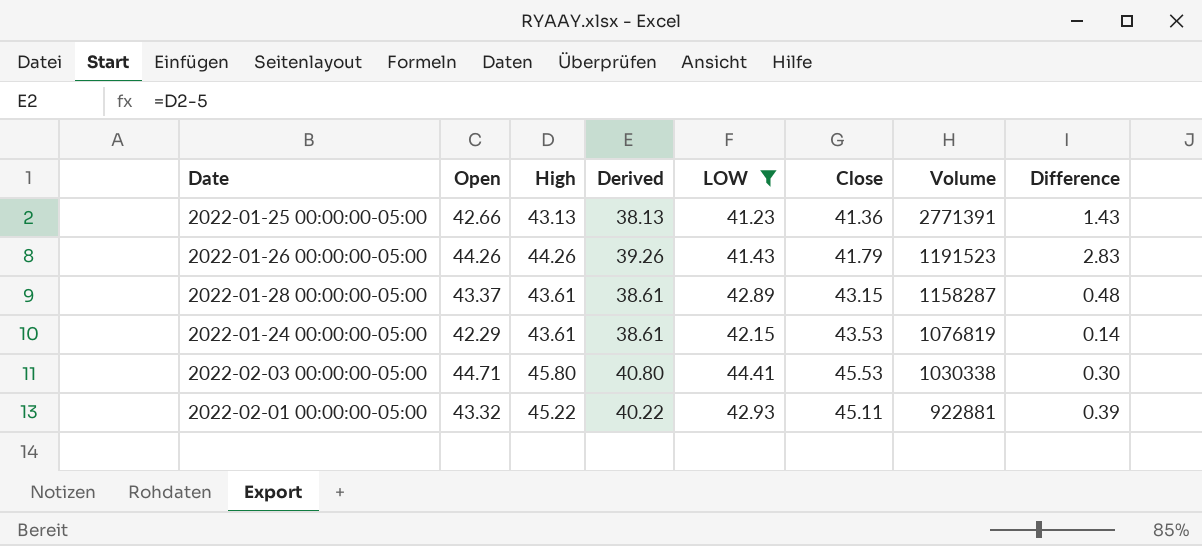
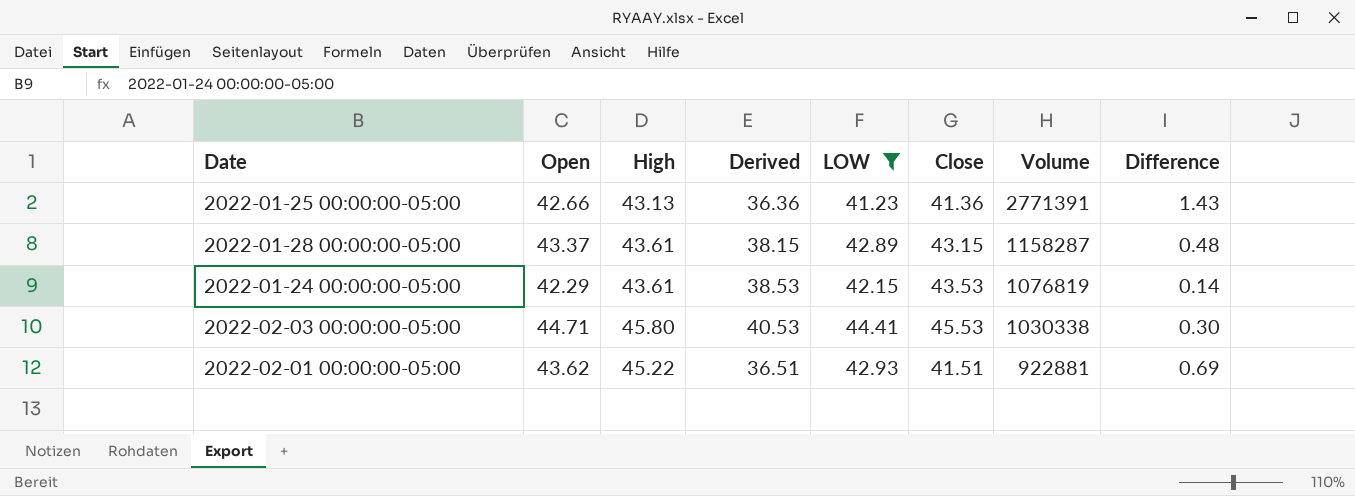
column Derived | formula: [High] - 5 -> [Close] - 5
row 2022-01-26 00:00:00-05:00: 44.26 | 44.26 | 39.26 | 41.43 | 41.79 | 1191523 | 2.83 -> none
2022-02-01 00:00:00-05:00 | Open: 43.32 -> 43.62
2022-02-01 00:00:00-05:00 | Close: 45.11 -> 41.51
2022-02-01 00:00:00-05:00 | Difference: 0.39 -> 0.69

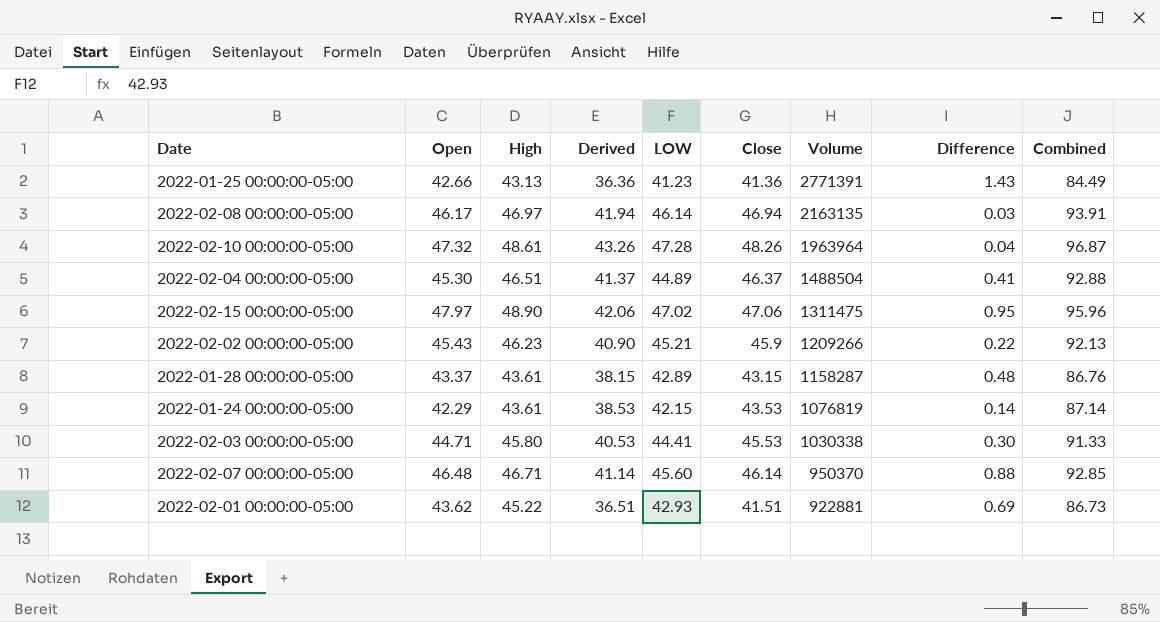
filter: LOW <= 44.41 -> none
column Combined | formula: none -> [High] + [Close]

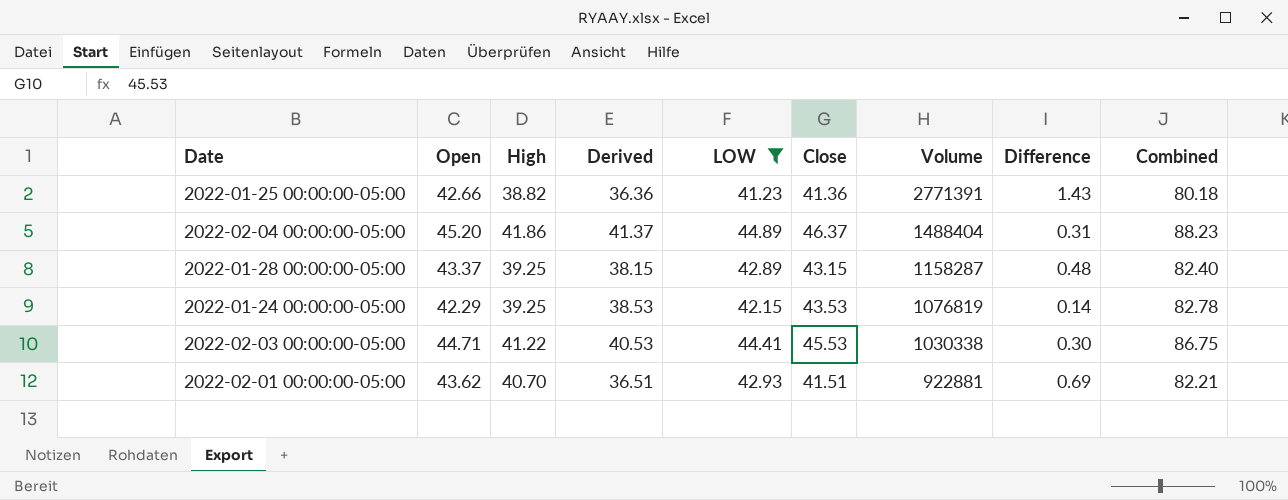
filter: none -> LOW <= 44.89
2022-01-25 00:00:00-05:00 | High: 43.13 -> 38.82
2022-01-25 00:00:00-05:00 | Combined: 84.49 -> 80.18
2022-02-04 00:00:00-05:00 | Open: 45.30 -> 45.20
2022-02-04 00:00:00-05:00 | High: 46.51 -> 41.86
2022-02-04 00:00:00-05:00 | Volume: 1488504 -> 1488404
2022-02-04 00:00:00-05:00 | Difference: 0.41 -> 0.31
2022-02-04 00:00:00-05:00 | Combined: 92.88 -> 88.23
2022-01-28 00:00:00-05:00 | High: 43.61 -> 39.25
2022-01-28 00:00:00-05:00 | Combined: 86.76 -> 82.40
2022-01-24 00:00:00-05:00 | High: 43.61 -> 39.25
2022-01-24 00:00:00-05:00 | Combined: 87.14 -> 82.78
2022-02-03 00:00:00-05:00 | High: 45.80 -> 41.22
2022-02-03 00:00:00-05:00 | Combined: 91.33 -> 86.75
2022-02-01 00:00:00-05:00 | High: 45.22 -> 40.70
2022-02-01 00:00:00-05:00 | Combined: 86.73 -> 82.21

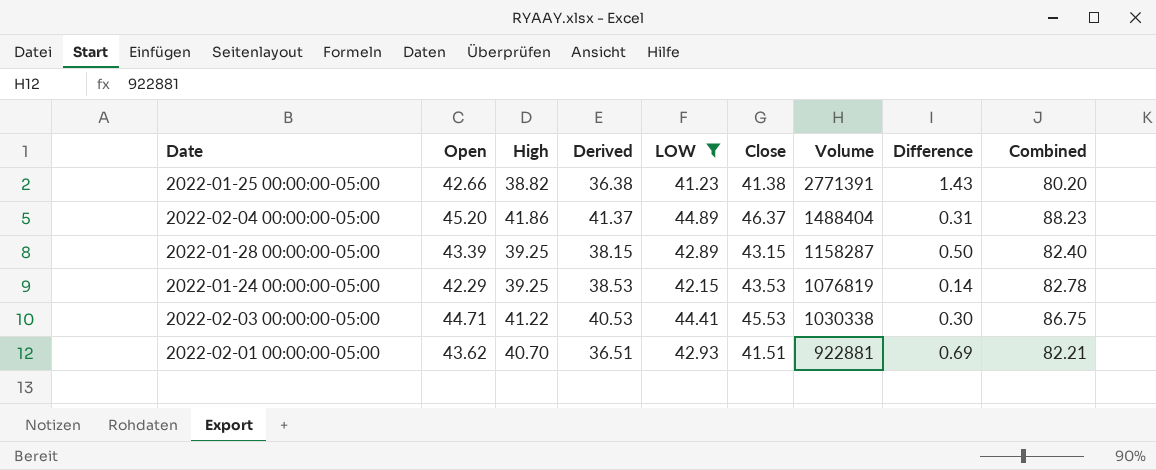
2022-01-25 00:00:00-05:00 | Derived: 36.36 -> 36.38
2022-01-25 00:00:00-05:00 | Close: 41.36 -> 41.38
2022-01-25 00:00:00-05:00 | Combined: 80.18 -> 80.20
2022-01-28 00:00:00-05:00 | Open: 43.37 -> 43.39
2022-01-28 00:00:00-05:00 | Difference: 0.48 -> 0.50

